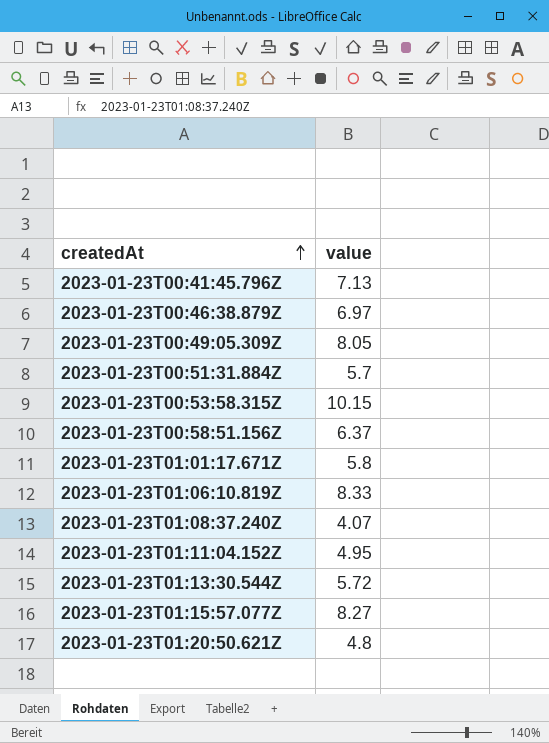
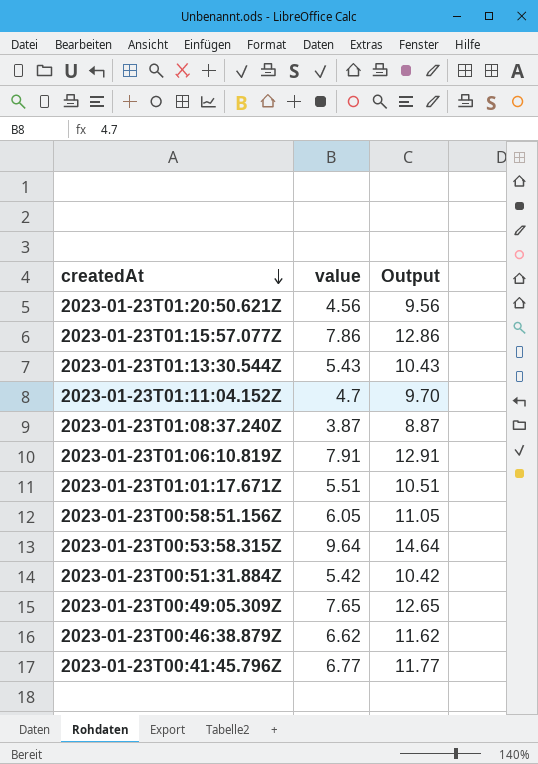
row order: createdAt ascending -> createdAt descending
column Output | formula: none -> [value] + 5
2023-01-23T01:20:50.621Z | value: 4.8 -> 4.56
2023-01-23T01:15:57.077Z | value: 8.27 -> 7.86
2023-01-23T01:13:30.544Z | value: 5.72 -> 5.43
2023-01-23T01:11:04.152Z | value: 4.95 -> 4.7
2023-01-23T01:08:37.240Z | value: 4.07 -> 3.87
2023-01-23T01:06:10.819Z | value: 8.33 -> 7.91
2023-01-23T01:01:17.671Z | value: 5.8 -> 5.51
2023-01-23T00:58:51.156Z | value: 6.37 -> 6.05
2023-01-23T00:53:58.315Z | value: 10.15 -> 9.64
2023-01-23T00:51:31.884Z | value: 5.7 -> 5.42
2023-01-23T00:49:05.309Z | value: 8.05 -> 7.65
2023-01-23T00:46:38.879Z | value: 6.97 -> 6.62
2023-01-23T00:41:45.796Z | value: 7.13 -> 6.77

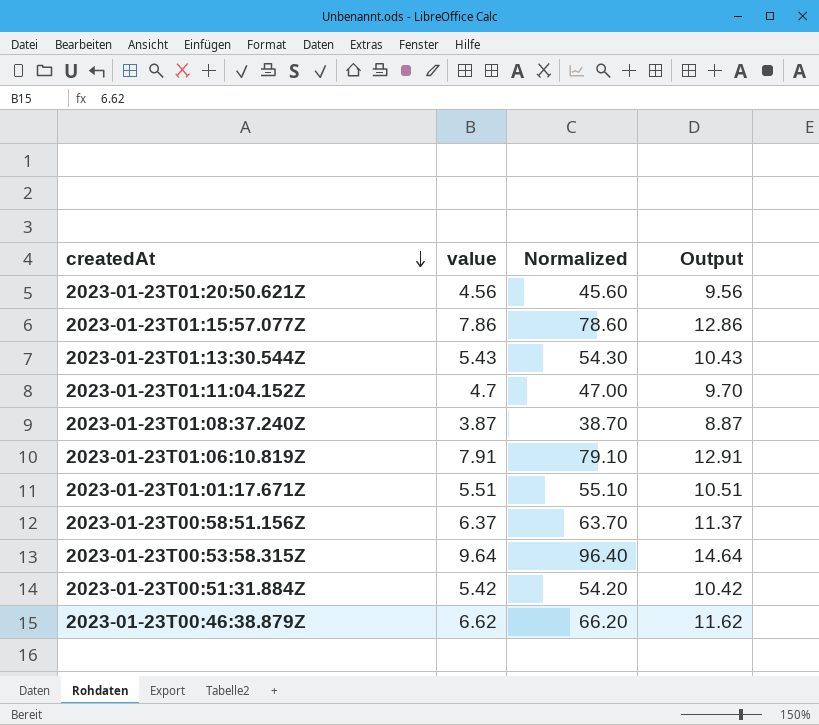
column Normalized | formula: none -> [value] * 10
row 2023-01-23T00:49:05.309Z: 7.65 | 12.65 -> none
row 2023-01-23T00:41:45.796Z: 6.77 | 11.77 -> none
2023-01-23T00:58:51.156Z | value: 6.05 -> 6.37
2023-01-23T00:58:51.156Z | Output: 11.05 -> 11.37

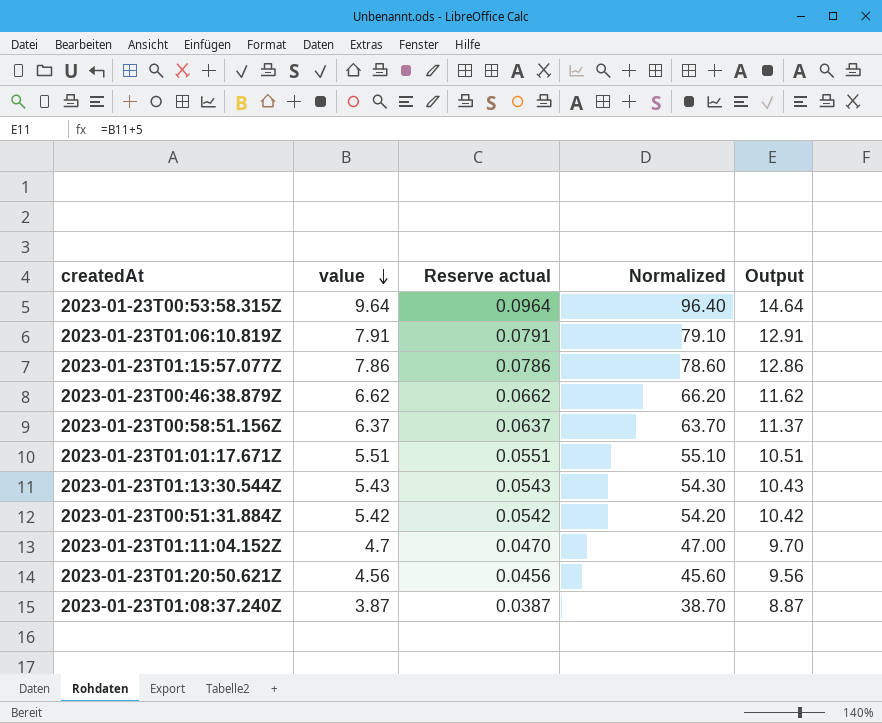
row order: createdAt descending -> value descending
column Reserve actual | formula: none -> [value] * 0.01

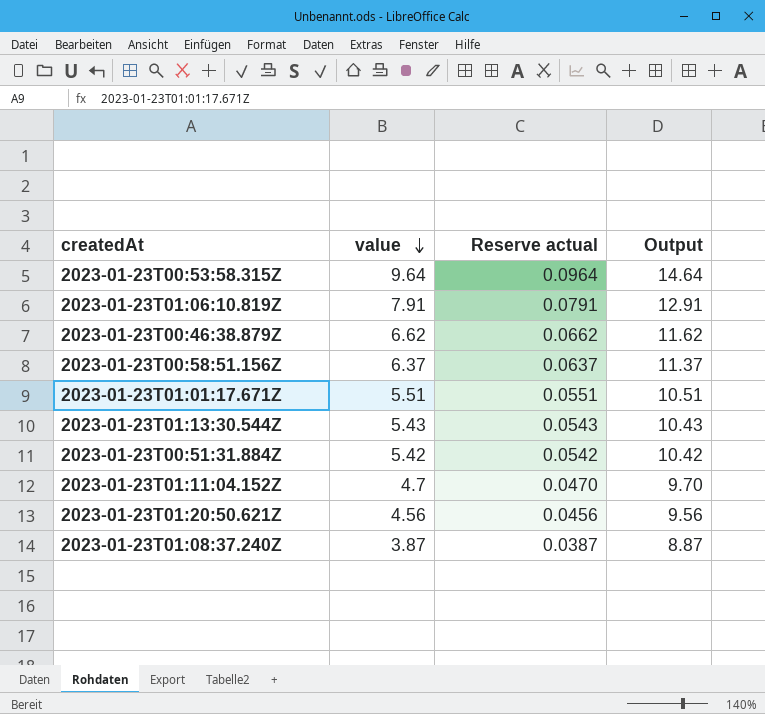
column Normalized | formula: [value] * 10 -> none
row 2023-01-23T01:15:57.077Z: 7.86 | 0.0786 | 78.60 | 12.86 -> none

